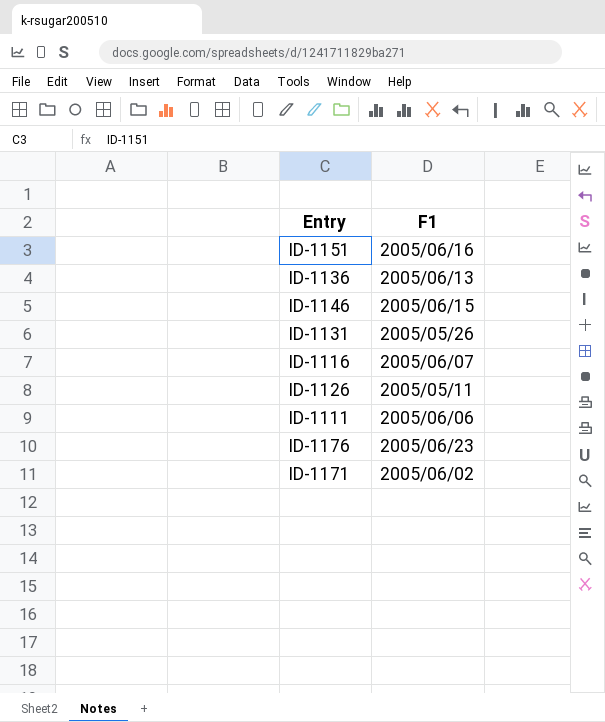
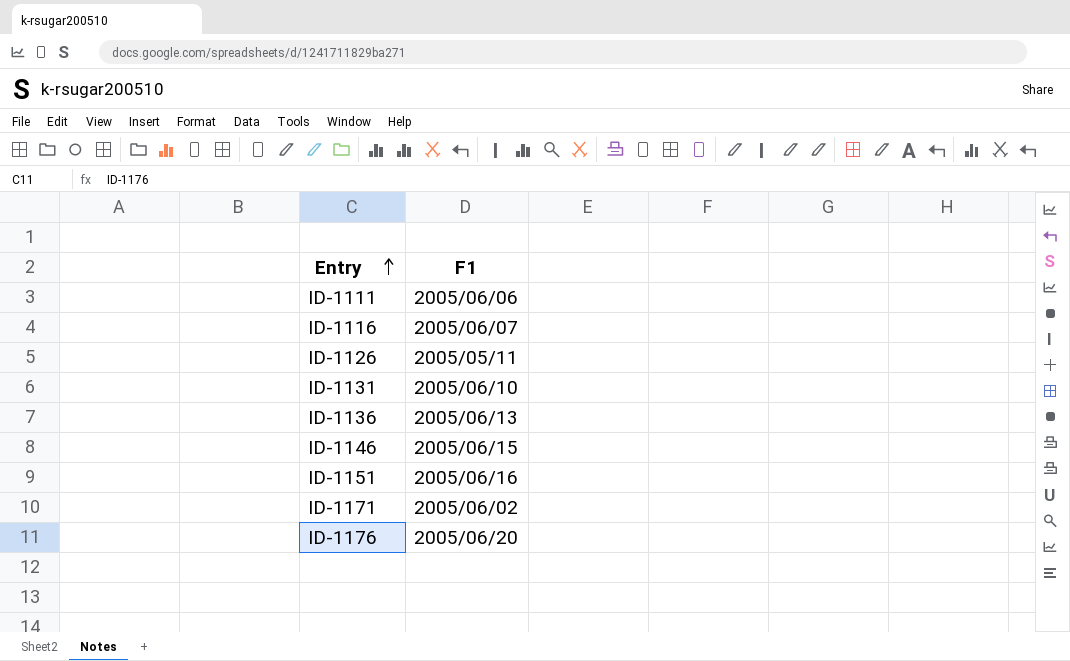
row order: none -> Entry ascending
ID-1131 | F1: 2005/05/26 -> 2005/06/10
ID-1176 | F1: 2005/06/23 -> 2005/06/20

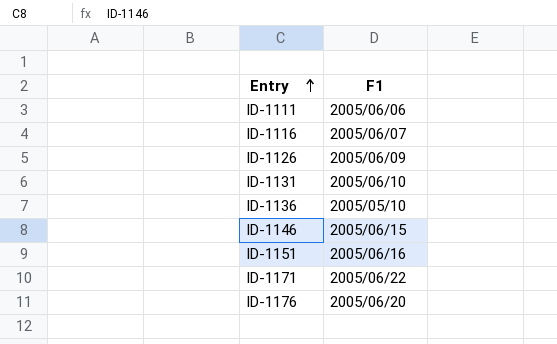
ID-1126 | F1: 2005/05/11 -> 2005/06/09
ID-1136 | F1: 2005/06/13 -> 2005/05/10
ID-1171 | F1: 2005/06/02 -> 2005/06/22

